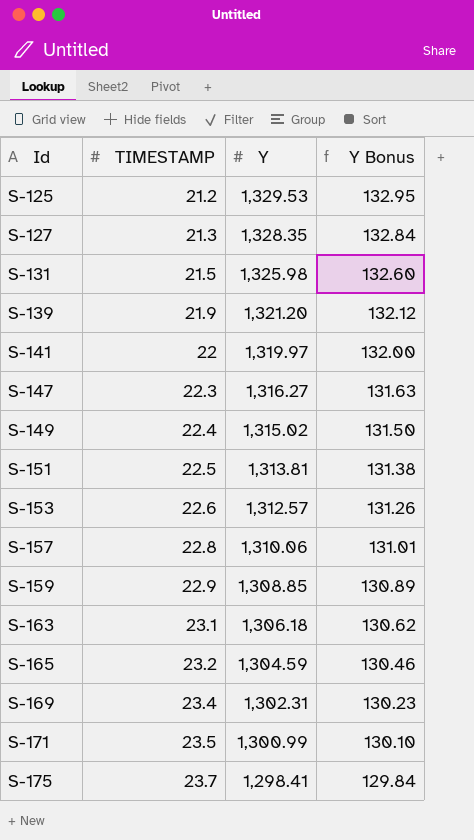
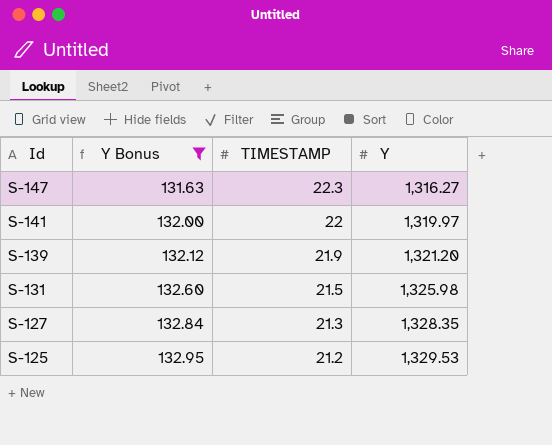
filter: none -> Y Bonus >= 131.63
row order: Id ascending -> Id descending
column Y Bonus | position: 4 -> 2

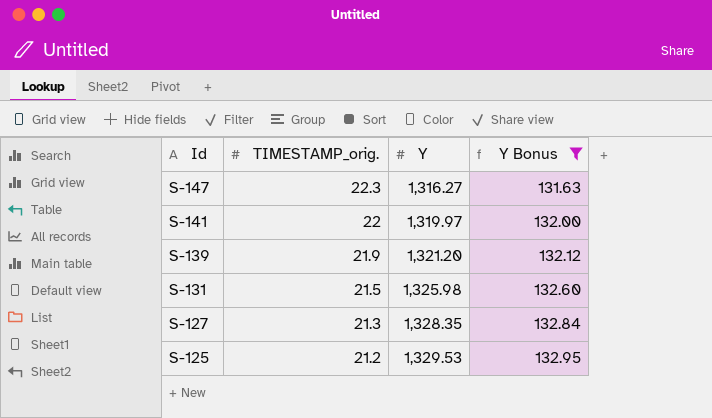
column name: TIMESTAMP -> TIMESTAMP_orig.
column Y Bonus | position: 2 -> 4

